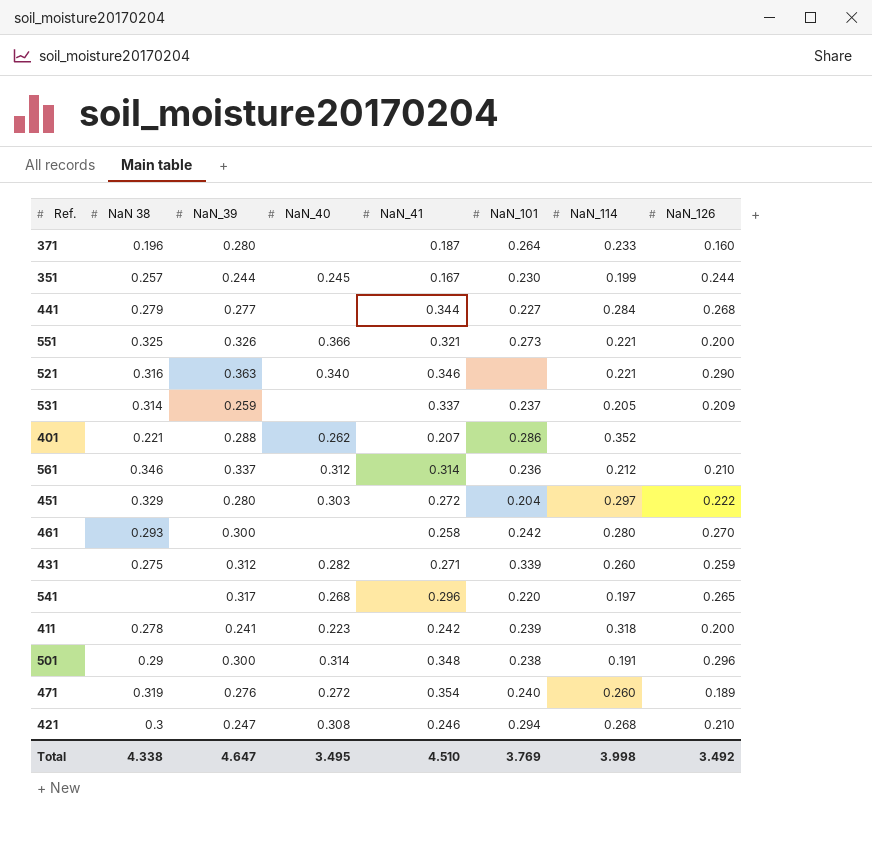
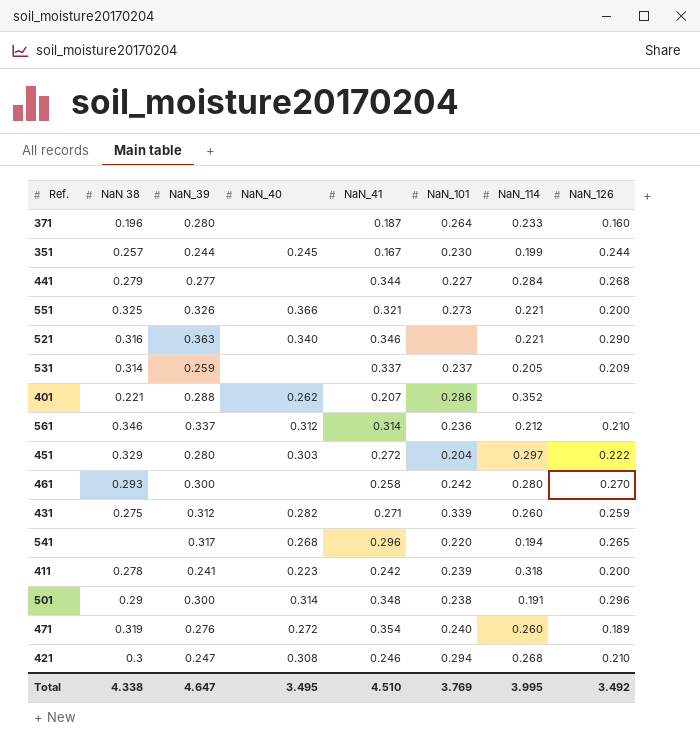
541 | NaN_114: 0.197 -> 0.194
Total | NaN_114: 3.998 -> 3.995

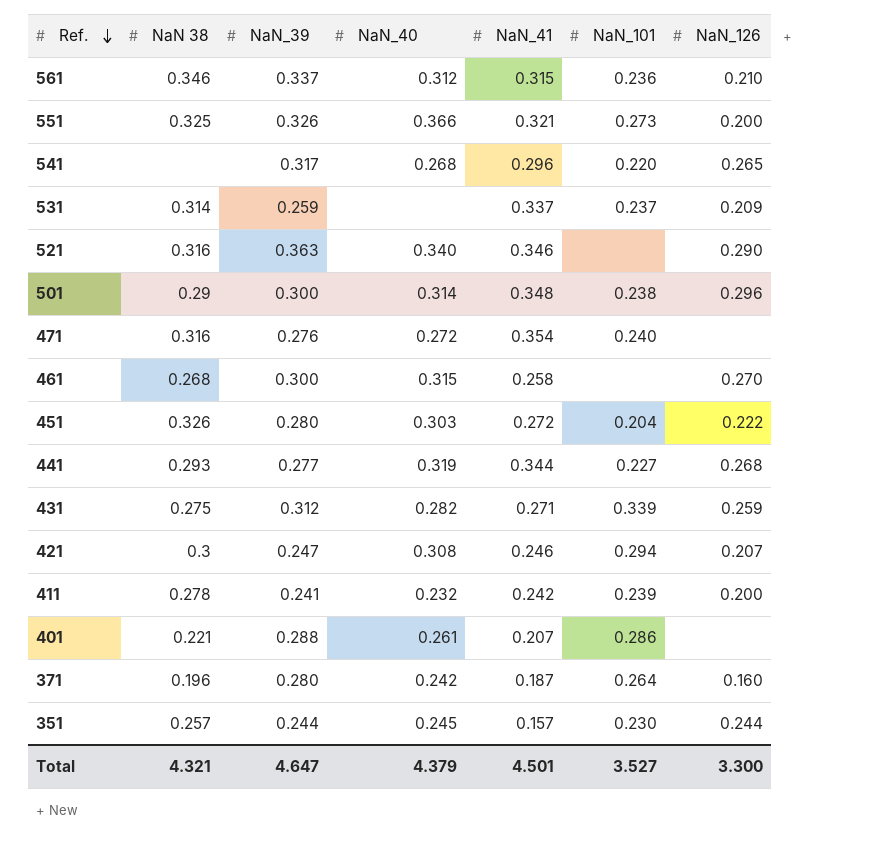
row order: none -> Ref. descending
column NaN_114 | position: 7 -> none
561 | NaN_41: 0.314 -> 0.315
471 | NaN 38: 0.319 -> 0.316
471 | NaN_126: 0.189 -> none
461 | NaN 38: 0.293 -> 0.268
461 | NaN_40: none -> 0.315
461 | NaN_101: 0.242 -> none
451 | NaN 38: 0.329 -> 0.326
441 | NaN 38: 0.279 -> 0.293
441 | NaN_40: none -> 0.319
421 | NaN_126: 0.210 -> 0.207
411 | NaN_40: 0.223 -> 0.232
401 | NaN_40: 0.262 -> 0.261
371 | NaN_40: none -> 0.242
351 | NaN_41: 0.167 -> 0.157
Total | NaN 38: 4.338 -> 4.321
Total | NaN_40: 3.495 -> 4.379
Total | NaN_41: 4.510 -> 4.501
Total | NaN_101: 3.769 -> 3.527
Total | NaN_126: 3.492 -> 3.300

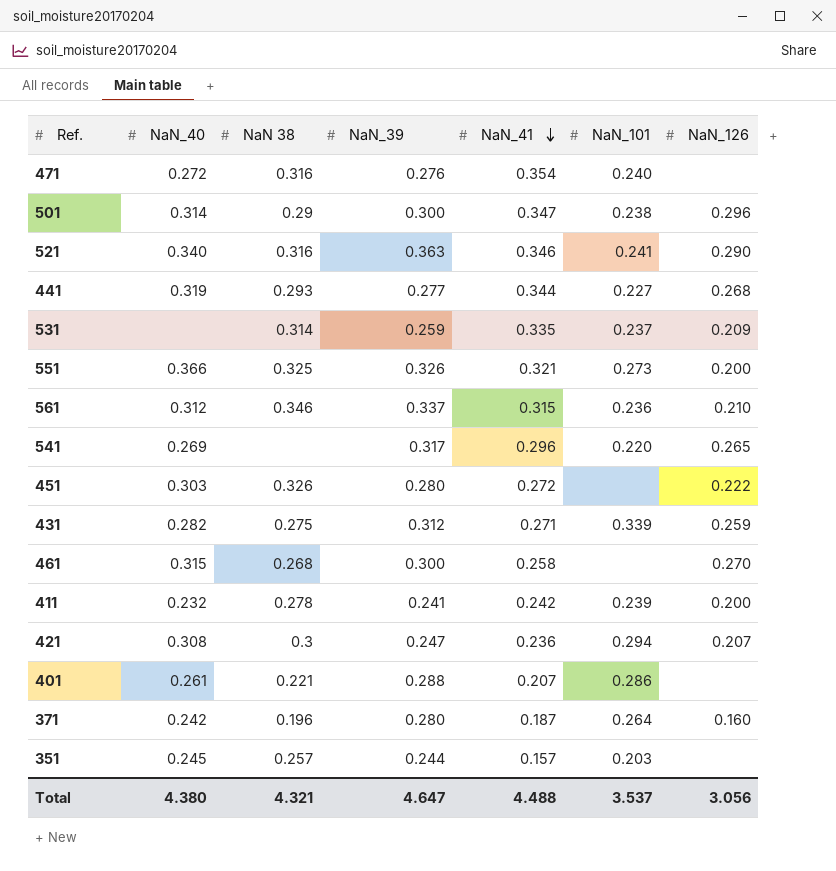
row order: Ref. descending -> NaN_41 descending
column NaN_40 | position: 4 -> 2
501 | NaN_41: 0.348 -> 0.347
521 | NaN_101: none -> 0.241
531 | NaN_41: 0.337 -> 0.335
541 | NaN_40: 0.268 -> 0.269
451 | NaN_101: 0.204 -> none
421 | NaN_41: 0.246 -> 0.236
351 | NaN_101: 0.230 -> 0.203
351 | NaN_126: 0.244 -> none
Total | NaN_40: 4.379 -> 4.380
Total | NaN_41: 4.501 -> 4.488
Total | NaN_101: 3.527 -> 3.537
Total | NaN_126: 3.300 -> 3.056

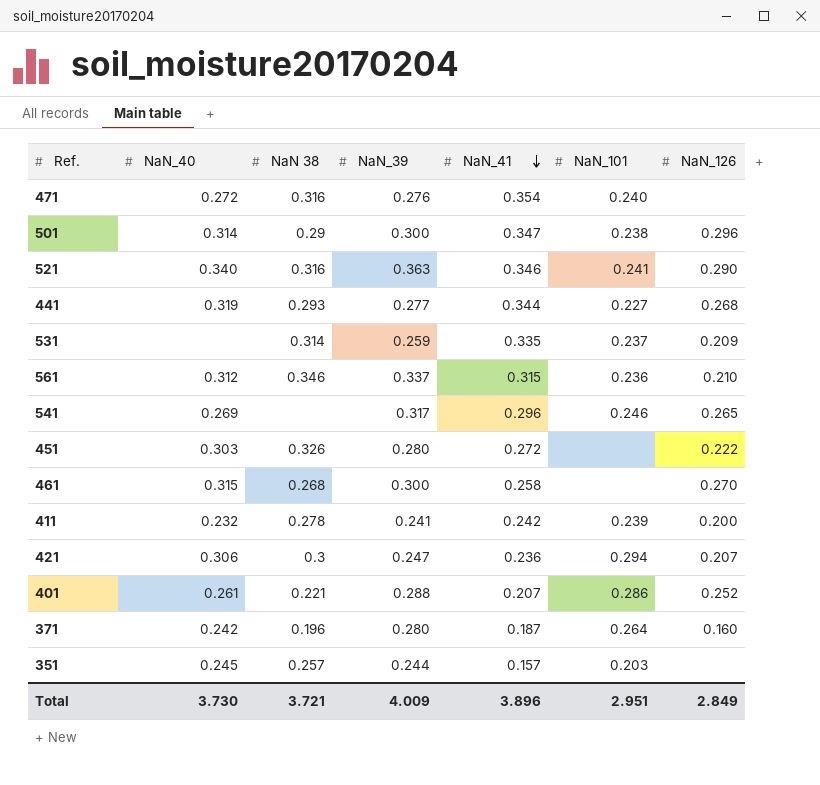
row 551: 0.366 | 0.325 | 0.326 | 0.321 | 0.273 | 0.200 -> none
row 431: 0.282 | 0.275 | 0.312 | 0.271 | 0.339 | 0.259 -> none
541 | NaN_101: 0.220 -> 0.246
421 | NaN_40: 0.308 -> 0.306
401 | NaN_126: none -> 0.252
Total | NaN_40: 4.380 -> 3.730
Total | NaN 38: 4.321 -> 3.721
Total | NaN_39: 4.647 -> 4.009
Total | NaN_41: 4.488 -> 3.896
Total | NaN_101: 3.537 -> 2.951
Total | NaN_126: 3.056 -> 2.849

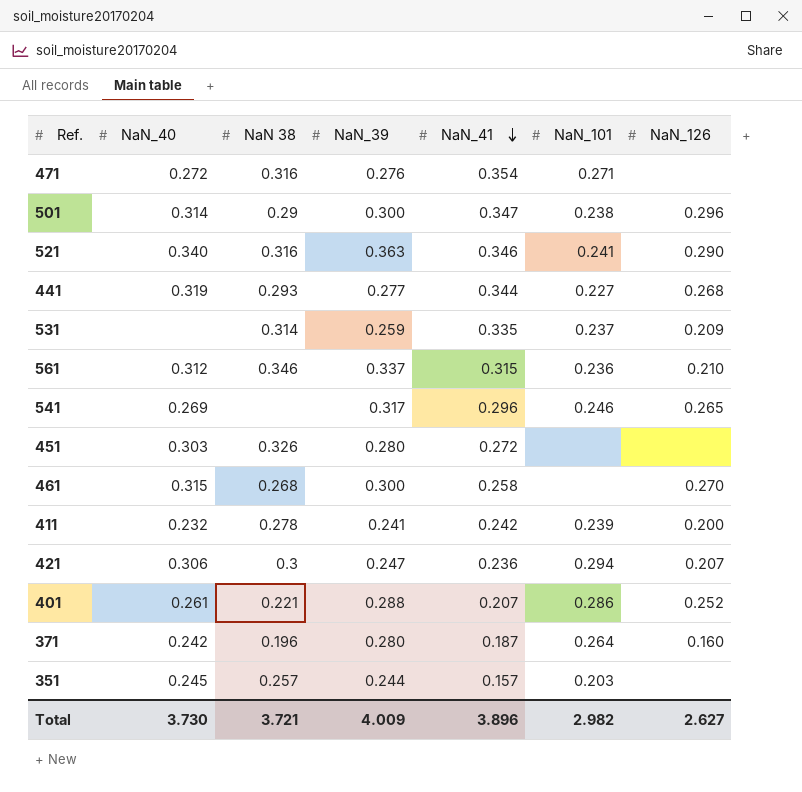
471 | NaN_101: 0.240 -> 0.271
451 | NaN_126: 0.222 -> none
Total | NaN_101: 2.951 -> 2.982
Total | NaN_126: 2.849 -> 2.627

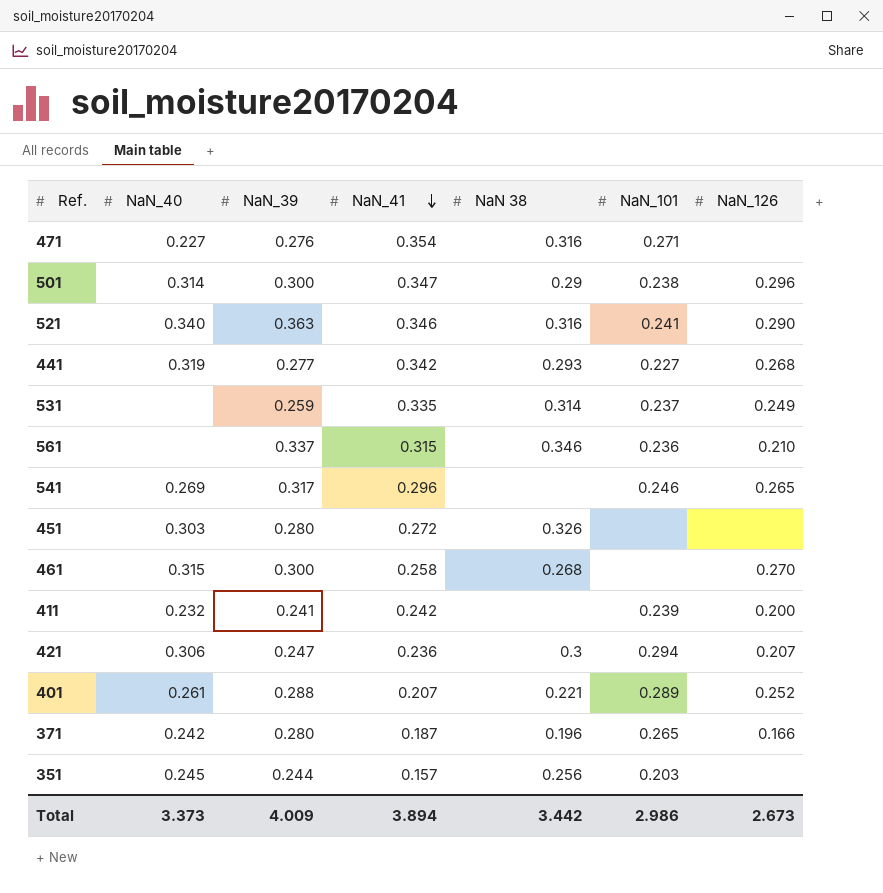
column NaN 38 | position: 3 -> 5
471 | NaN_40: 0.272 -> 0.227
441 | NaN_41: 0.344 -> 0.342
531 | NaN_126: 0.209 -> 0.249
561 | NaN_40: 0.312 -> none
411 | NaN 38: 0.278 -> none
401 | NaN_101: 0.286 -> 0.289
371 | NaN_101: 0.264 -> 0.265
371 | NaN_126: 0.160 -> 0.166
351 | NaN 38: 0.257 -> 0.256
Total | NaN_40: 3.730 -> 3.373
Total | NaN_41: 3.896 -> 3.894
Total | NaN 38: 3.721 -> 3.442
Total | NaN_101: 2.982 -> 2.986
Total | NaN_126: 2.627 -> 2.673

